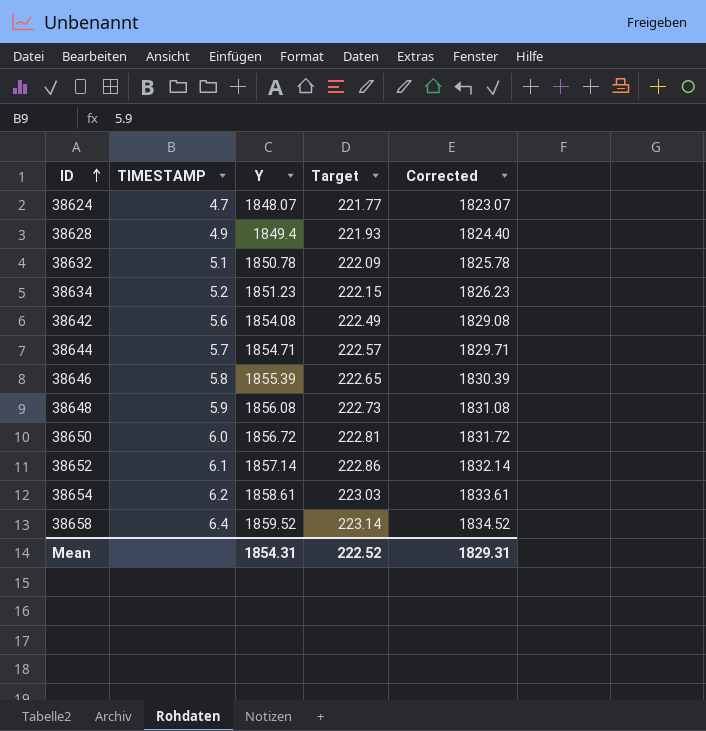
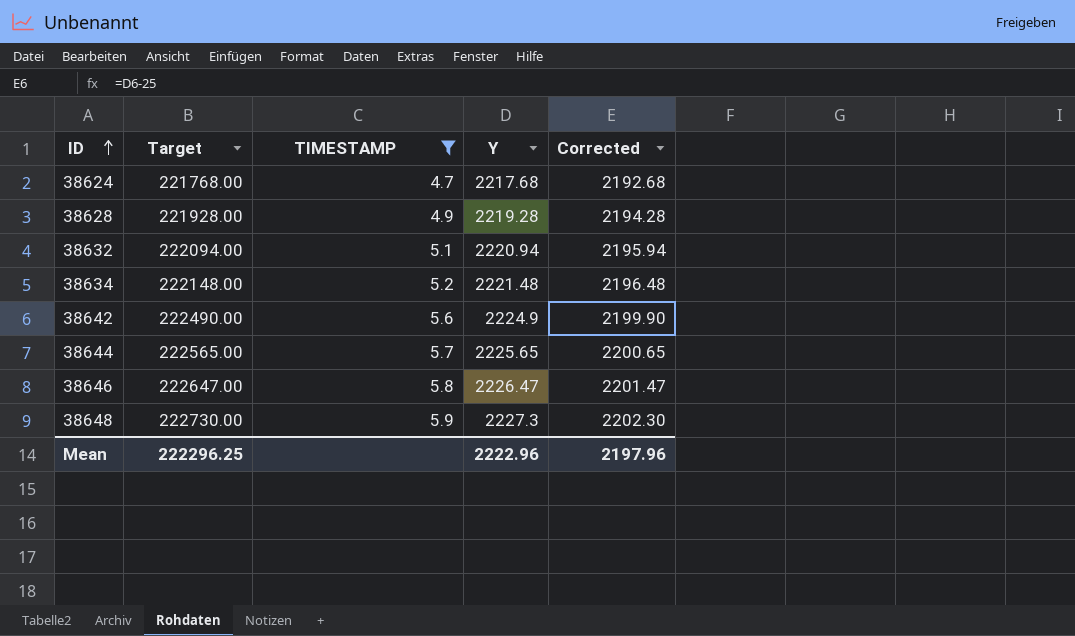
filter: none -> TIMESTAMP <= 5.9
column Target | formula: [Y] * 0.12 -> [Y] * 100
column Target | position: 4 -> 2
38624 | Y: 1848.07 -> 2217.68
38624 | Corrected: 1823.07 -> 2192.68
38628 | Y: 1849.4 -> 2219.28
38628 | Corrected: 1824.40 -> 2194.28
38632 | Y: 1850.78 -> 2220.94
38632 | Corrected: 1825.78 -> 2195.94
38634 | Y: 1851.23 -> 2221.48
38634 | Corrected: 1826.23 -> 2196.48
38642 | Y: 1854.08 -> 2224.9
38642 | Corrected: 1829.08 -> 2199.90
38644 | Y: 1854.71 -> 2225.65
38644 | Corrected: 1829.71 -> 2200.65
38646 | Y: 1855.39 -> 2226.47
38646 | Corrected: 1830.39 -> 2201.47
38648 | Y: 1856.08 -> 2227.3
38648 | Corrected: 1831.08 -> 2202.30
Mean | Target: 222.52 -> 222296.25
Mean | Y: 1854.31 -> 2222.96
Mean | Corrected: 1829.31 -> 2197.96

